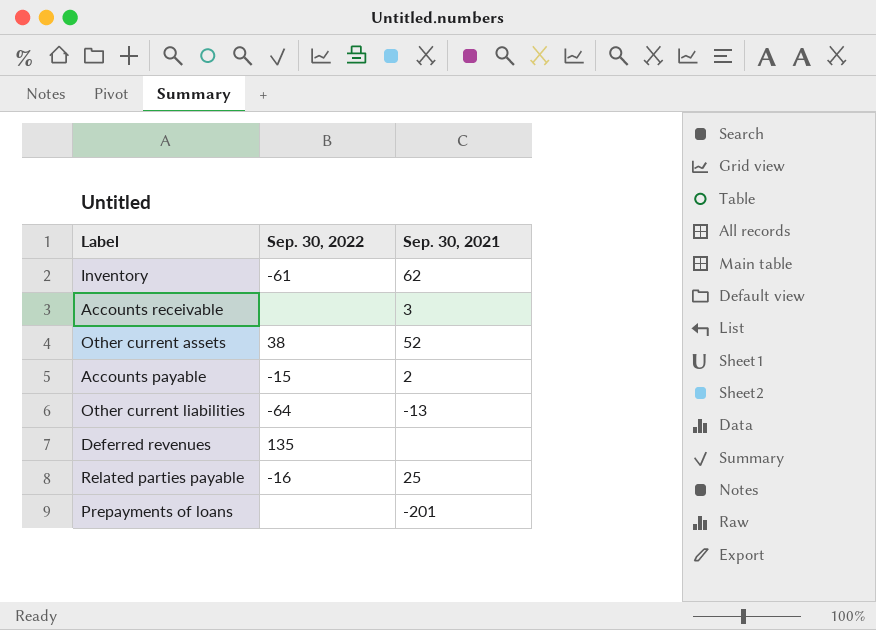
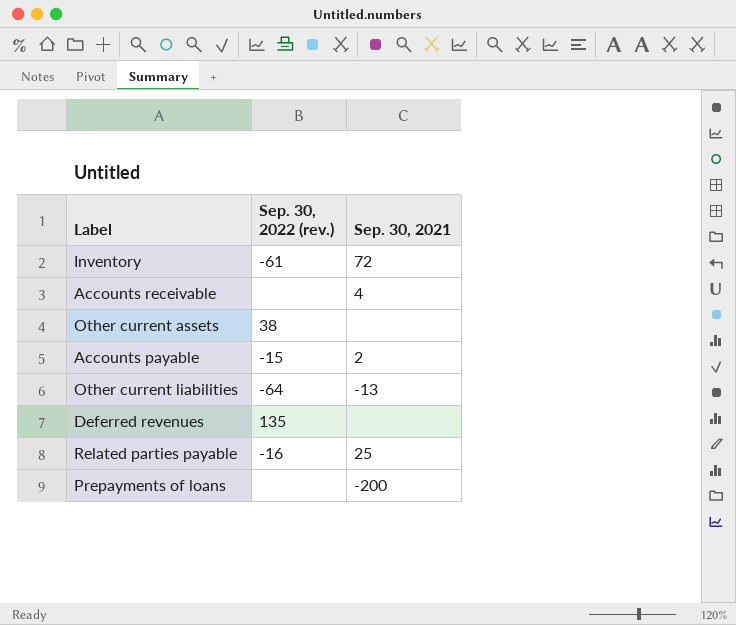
column name: Sep. 30, 2022 -> Sep. 30, 2022 (rev.)
Inventory | Sep. 30, 2021: 62 -> 72
Accounts receivable | Sep. 30, 2021: 3 -> 4
Other current assets | Sep. 30, 2021: 52 -> none
Prepayments of loans | Sep. 30, 2021: -201 -> -200

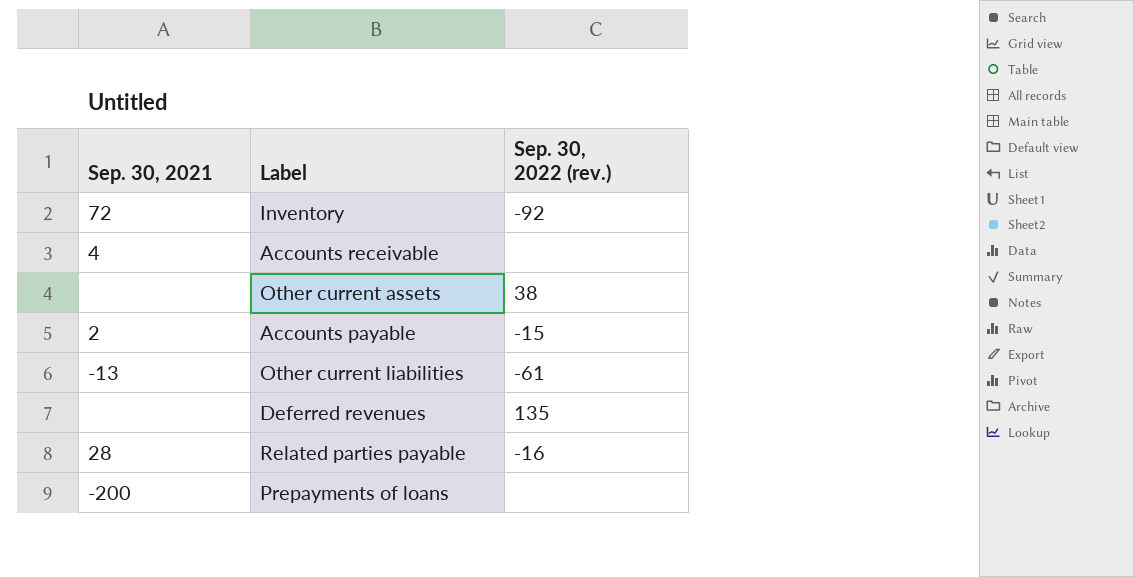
column Sep. 30, 2021 | position: 3 -> 1
Inventory | Sep. 30, 2022 (rev.): -61 -> -92
Other current liabilities | Sep. 30, 2022 (rev.): -64 -> -61
Related parties payable | Sep. 30, 2021: 25 -> 28

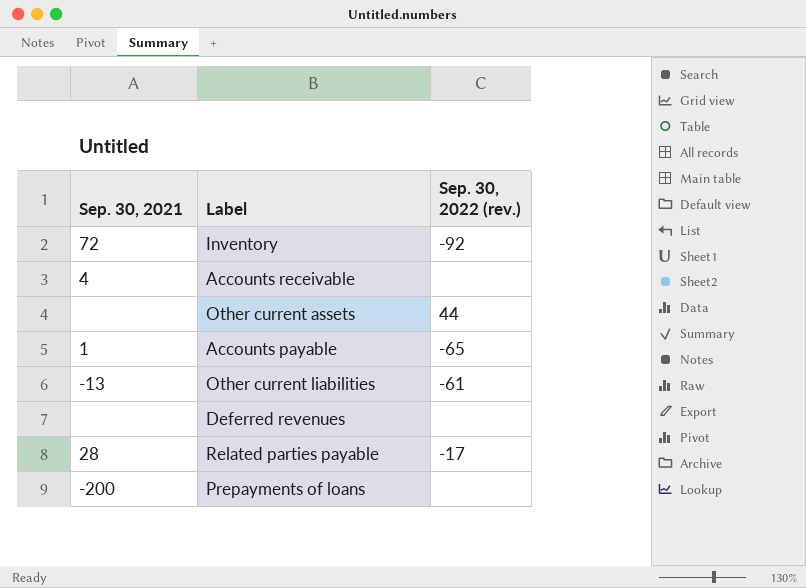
Other current assets | Sep. 30, 2022 (rev.): 38 -> 44
Accounts payable | Sep. 30, 2021: 2 -> 1
Accounts payable | Sep. 30, 2022 (rev.): -15 -> -65
Deferred revenues | Sep. 30, 2022 (rev.): 135 -> none
Related parties payable | Sep. 30, 2022 (rev.): -16 -> -17

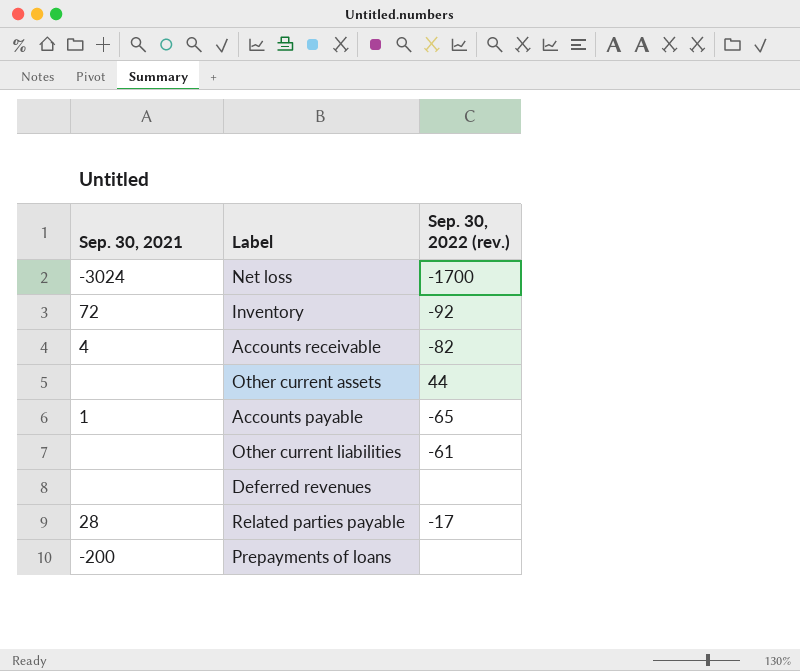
row Net loss: none -> -3024 | -1700
Accounts receivable | Sep. 30, 2022 (rev.): none -> -82
Other current liabilities | Sep. 30, 2021: -13 -> none

